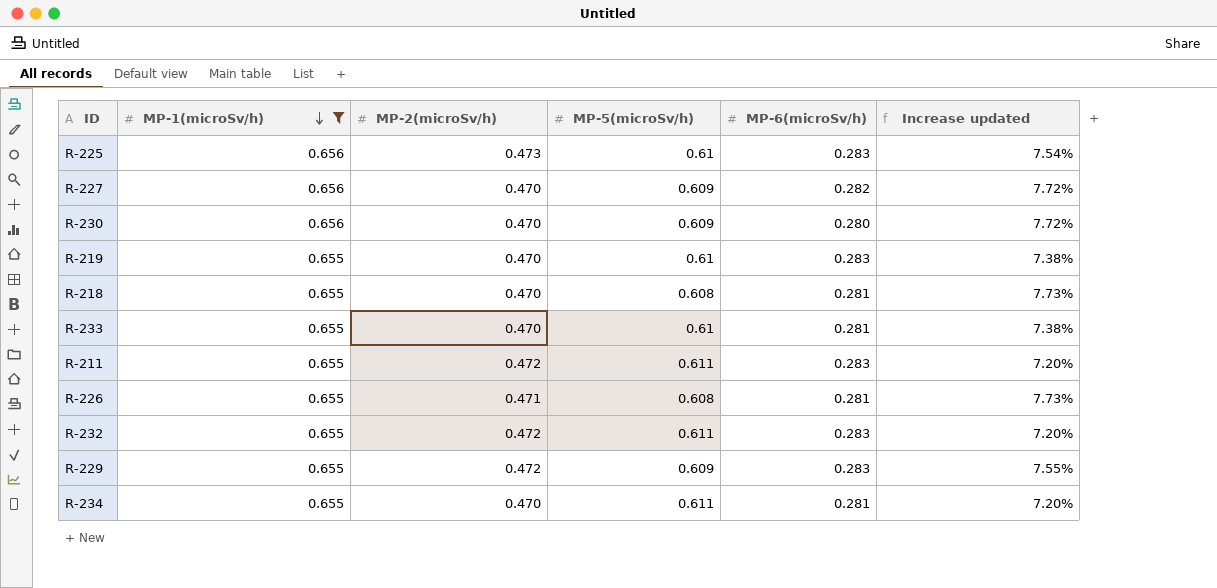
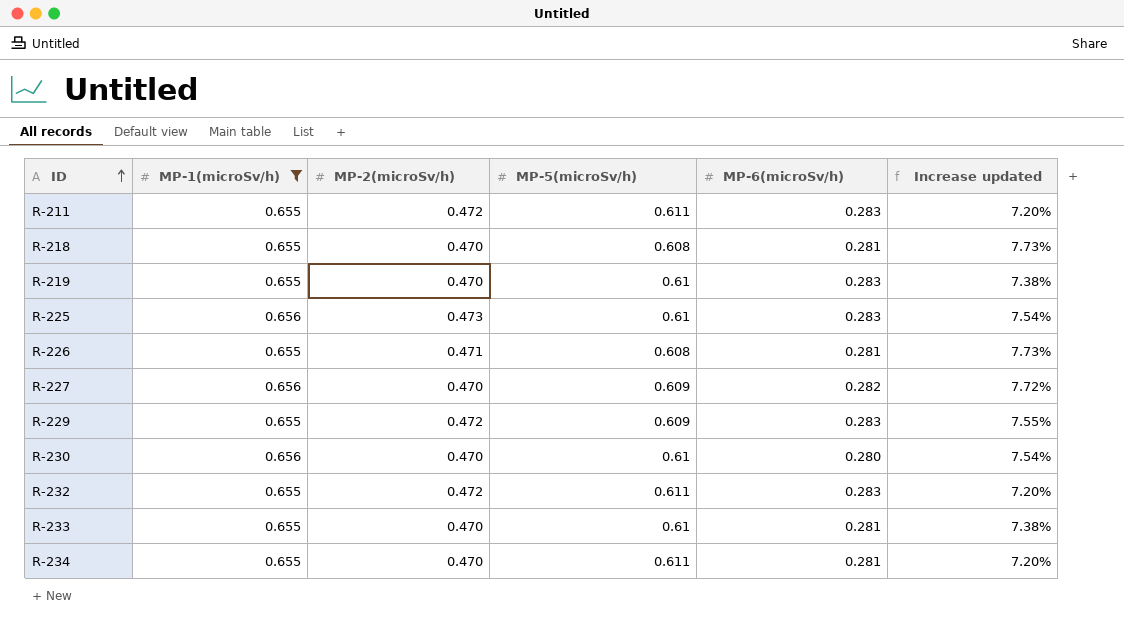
row order: MP-1(microSv/h) descending -> ID ascending
R-230 | MP-5(microSv/h): 0.609 -> 0.61
R-230 | Increase updated: 7.72% -> 7.54%

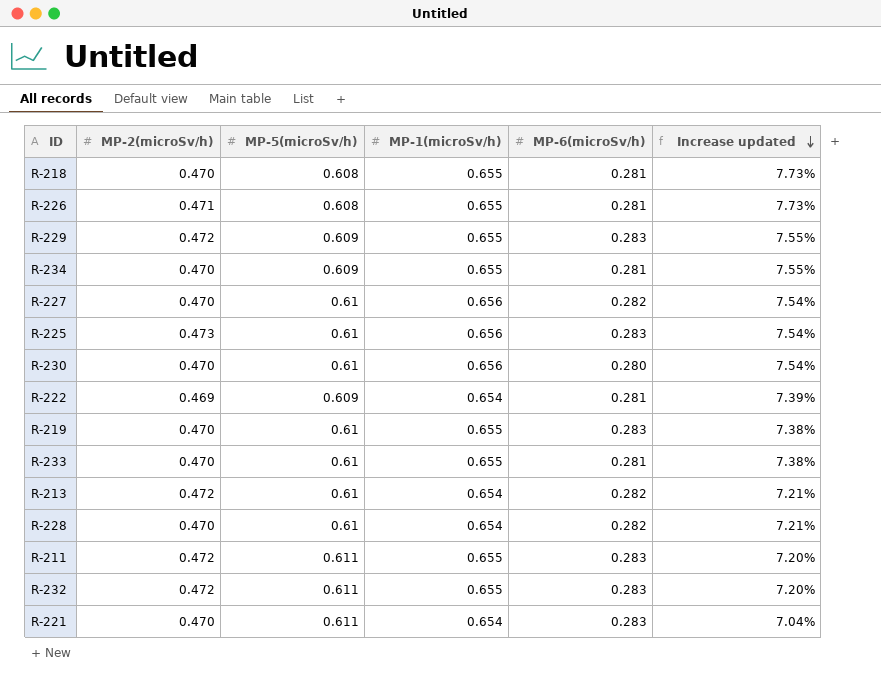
filter: MP-1(microSv/h) != 0.654 -> none
row order: ID ascending -> Increase updated descending
column MP-1(microSv/h) | position: 2 -> 4
R-234 | MP-5(microSv/h): 0.611 -> 0.609
R-234 | Increase updated: 7.20% -> 7.55%
R-227 | MP-5(microSv/h): 0.609 -> 0.61
R-227 | Increase updated: 7.72% -> 7.54%

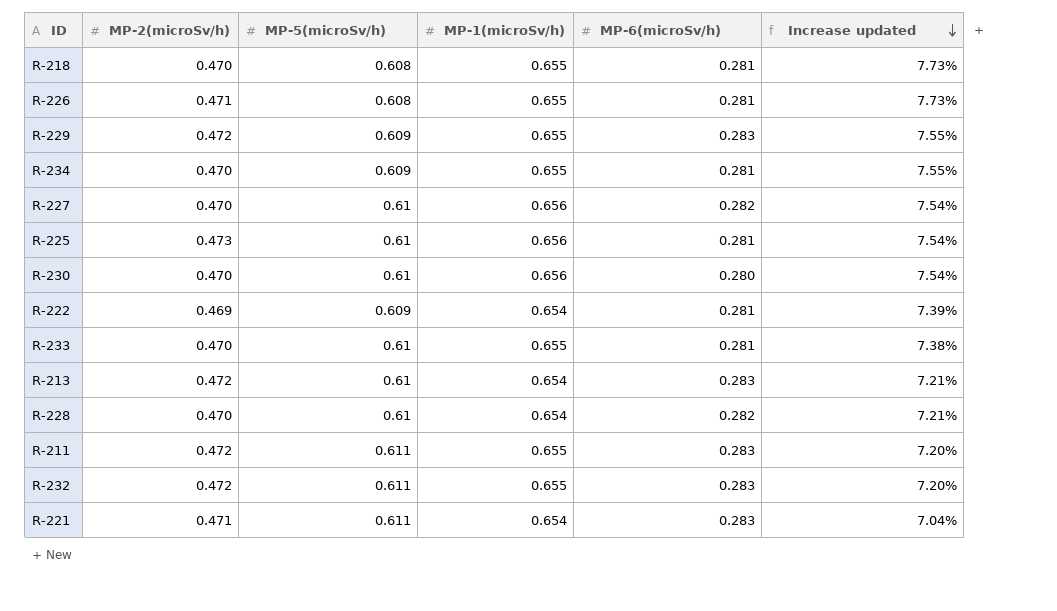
row R-219: 0.470 | 0.61 | 0.655 | 0.283 | 7.38% -> none
R-225 | MP-6(microSv/h): 0.283 -> 0.281
R-213 | MP-6(microSv/h): 0.282 -> 0.283
R-221 | MP-2(microSv/h): 0.470 -> 0.471

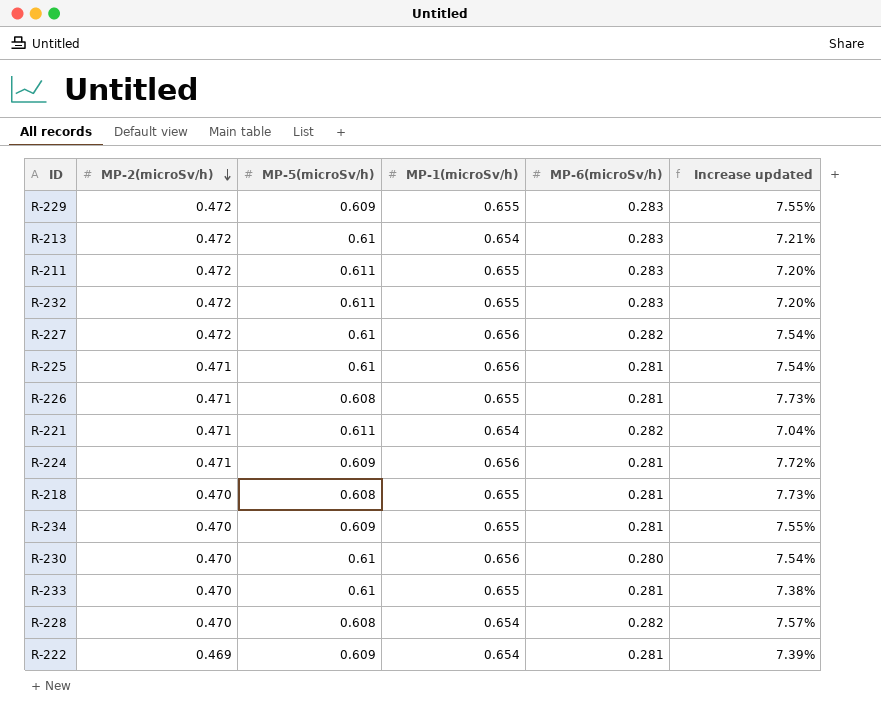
row order: Increase updated descending -> MP-2(microSv/h) descending
R-227 | MP-2(microSv/h): 0.470 -> 0.472
R-225 | MP-2(microSv/h): 0.473 -> 0.471
R-221 | MP-6(microSv/h): 0.283 -> 0.282
row R-224: none -> 0.471 | 0.609 | 0.656 | 0.281 | 7.72%
R-228 | MP-5(microSv/h): 0.61 -> 0.608
R-228 | Increase updated: 7.21% -> 7.57%

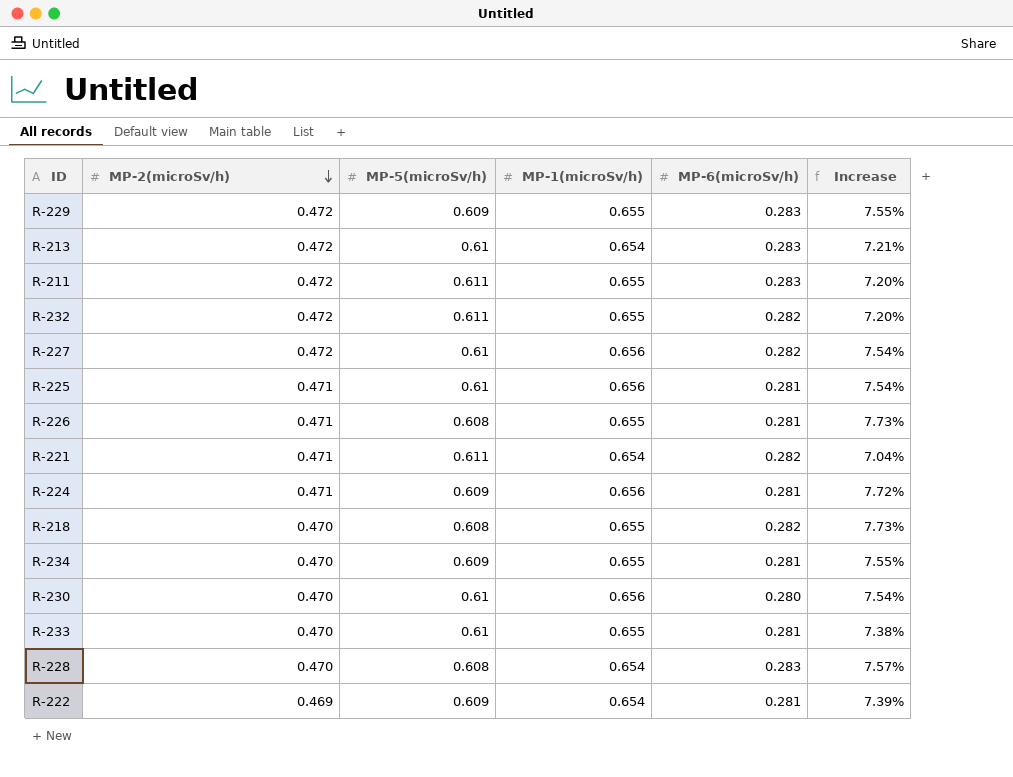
column name: Increase updated -> Increase
R-232 | MP-6(microSv/h): 0.283 -> 0.282
R-218 | MP-6(microSv/h): 0.281 -> 0.282
R-228 | MP-6(microSv/h): 0.282 -> 0.283

